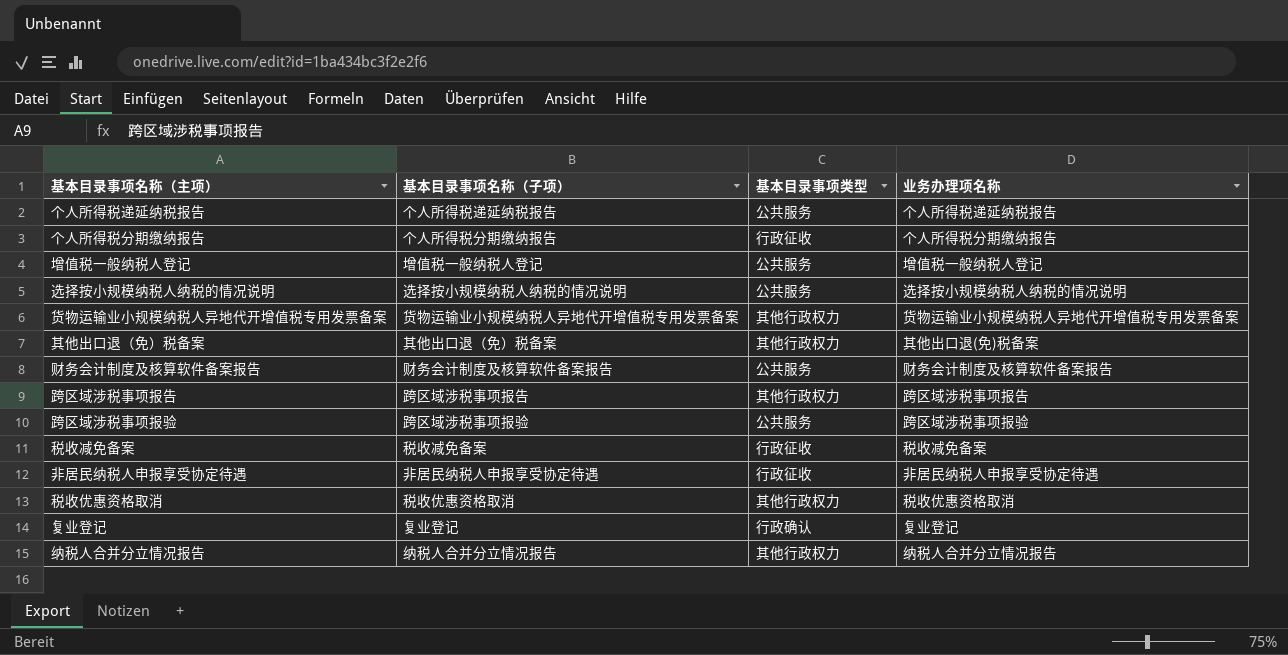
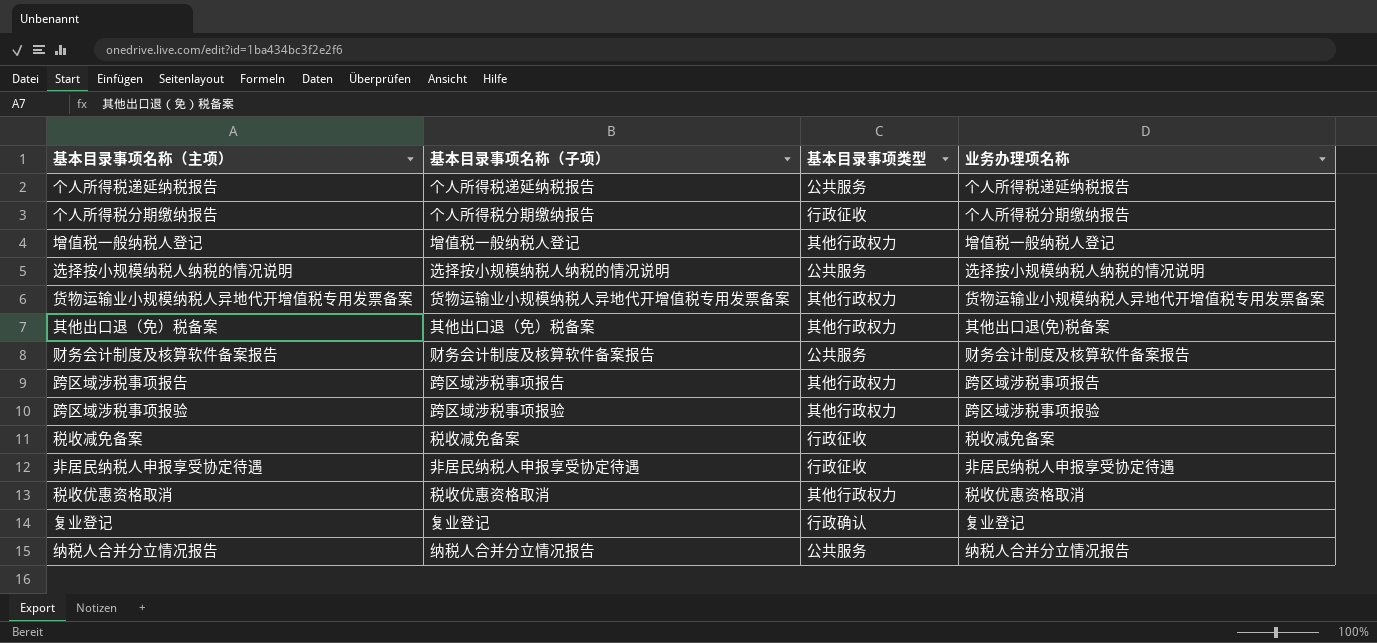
增值税一般纳税人登记 | 基本目录事项类型: 公共服务 -> 其他行政权力
跨区域涉税事项报验 | 基本目录事项类型: 公共服务 -> 其他行政权力
纳税人合并分立情况报告 | 基本目录事项类型: 其他行政权力 -> 公共服务

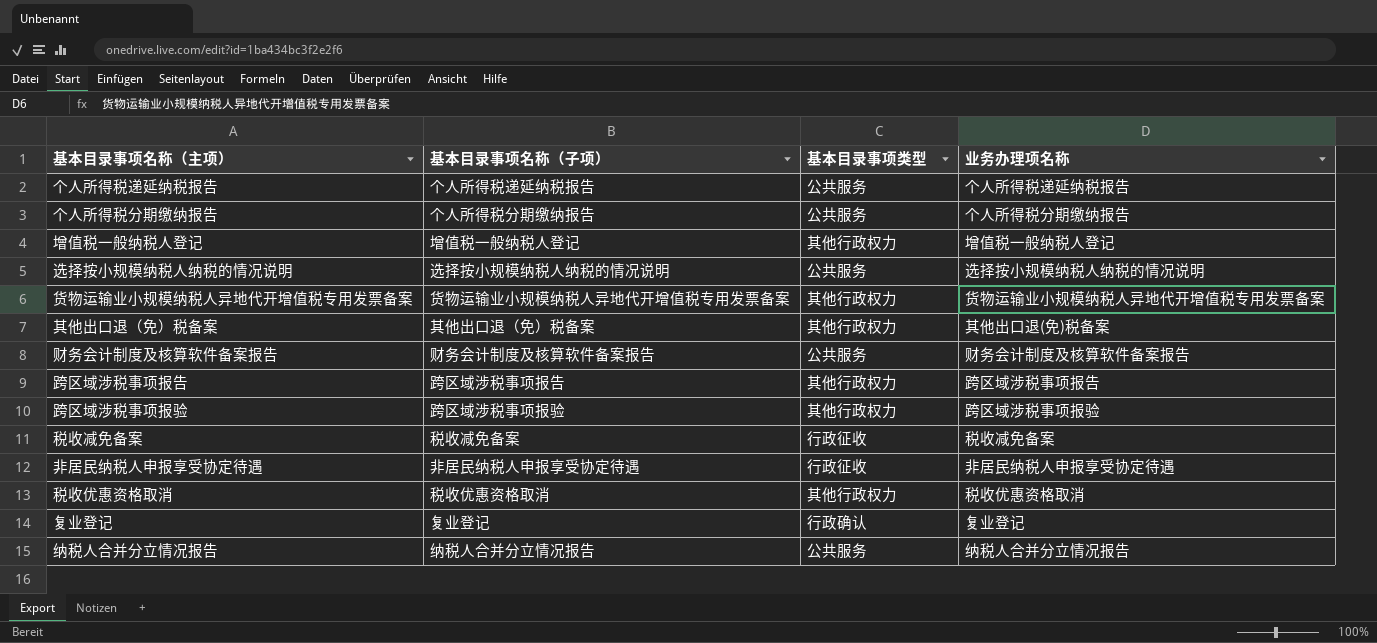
个人所得税分期缴纳报告 | 基本目录事项类型: 行政征收 -> 公共服务

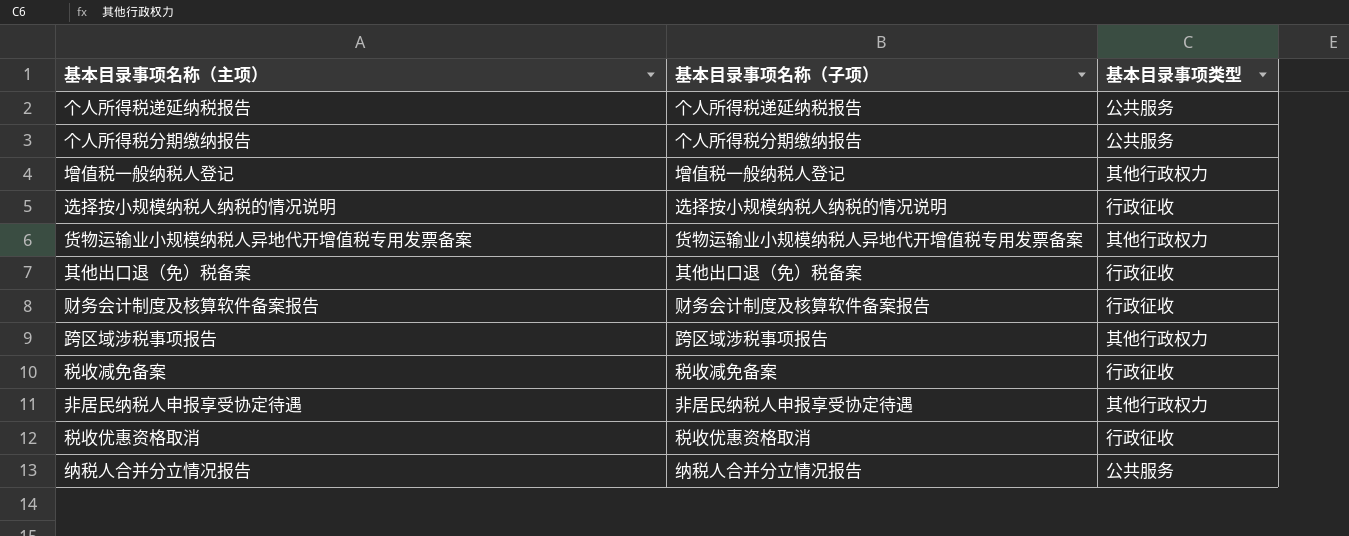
column 业务办理项名称 | position: 4 -> none
row 跨区域涉税事项报验: 跨区域涉税事项报验 | 其他行政权力 | 跨区域涉税事项报验 -> none
row 复业登记: 复业登记 | 行政确认 | 复业登记 -> none
选择按小规模纳税人纳税的情况说明 | 基本目录事项类型: 公共服务 -> 行政征收
其他出口退（免）税备案 | 基本目录事项类型: 其他行政权力 -> 行政征收
财务会计制度及核算软件备案报告 | 基本目录事项类型: 公共服务 -> 行政征收
非居民纳税人申报享受协定待遇 | 基本目录事项类型: 行政征收 -> 其他行政权力
税收优惠资格取消 | 基本目录事项类型: 其他行政权力 -> 行政征收

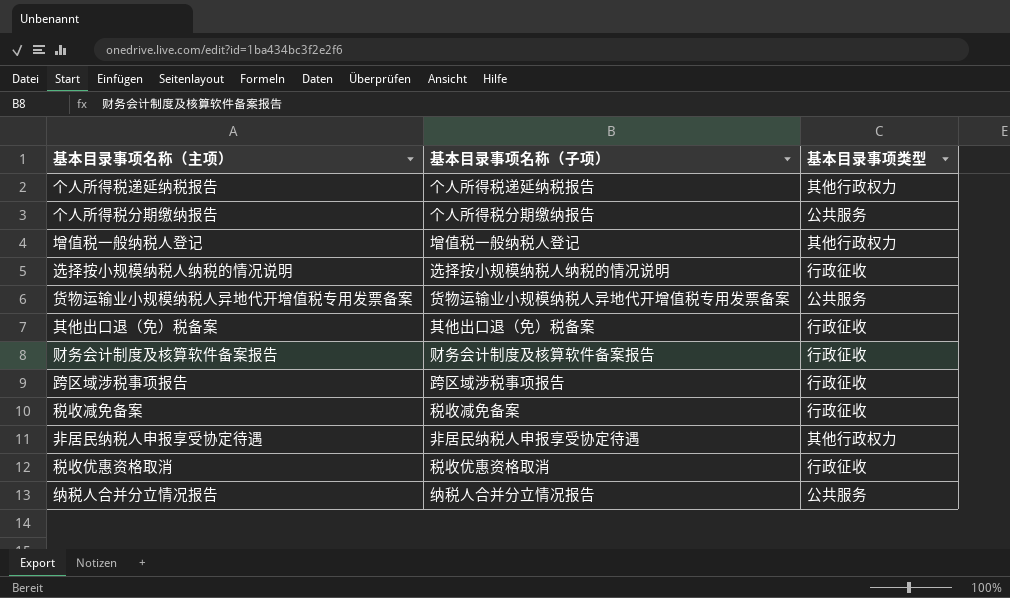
个人所得税递延纳税报告 | 基本目录事项类型: 公共服务 -> 其他行政权力
货物运输业小规模纳税人异地代开增值税专用发票备案 | 基本目录事项类型: 其他行政权力 -> 公共服务
跨区域涉税事项报告 | 基本目录事项类型: 其他行政权力 -> 行政征收

